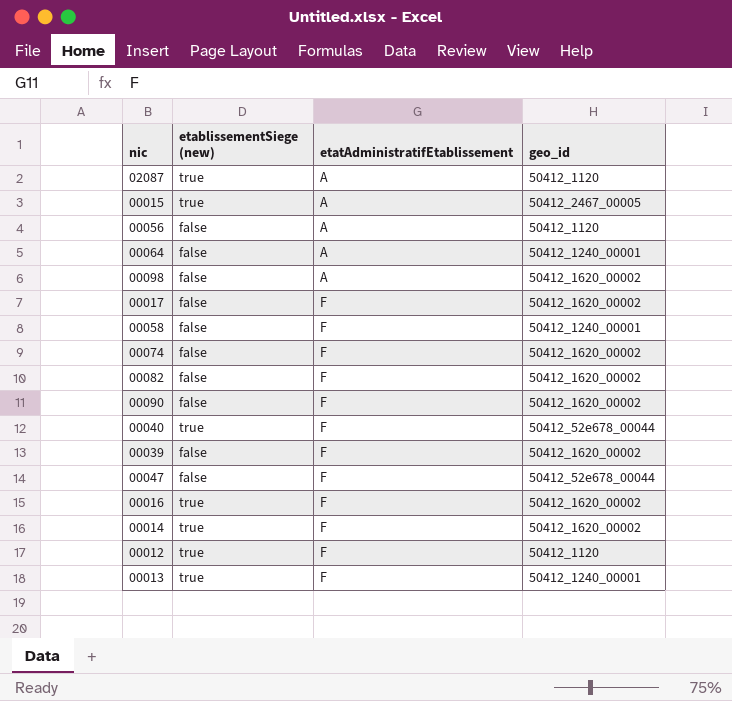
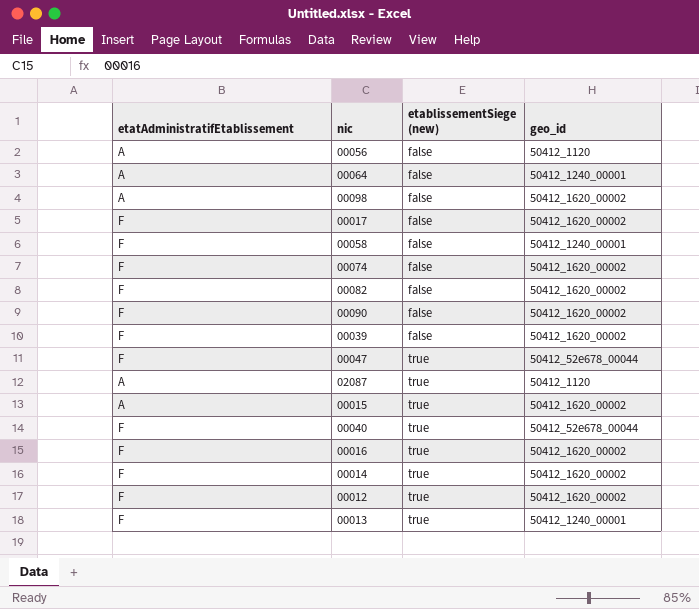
row order: etatAdministratifEtablissement ascending -> etablissementSiege (new) ascending
column etatAdministratifEtablissement | position: 3 -> 1
00047 | etablissementSiege (new): false -> true
00015 | geo_id: 50412_2467_00005 -> 50412_1620_00002
00012 | geo_id: 50412_1120 -> 50412_1620_00002

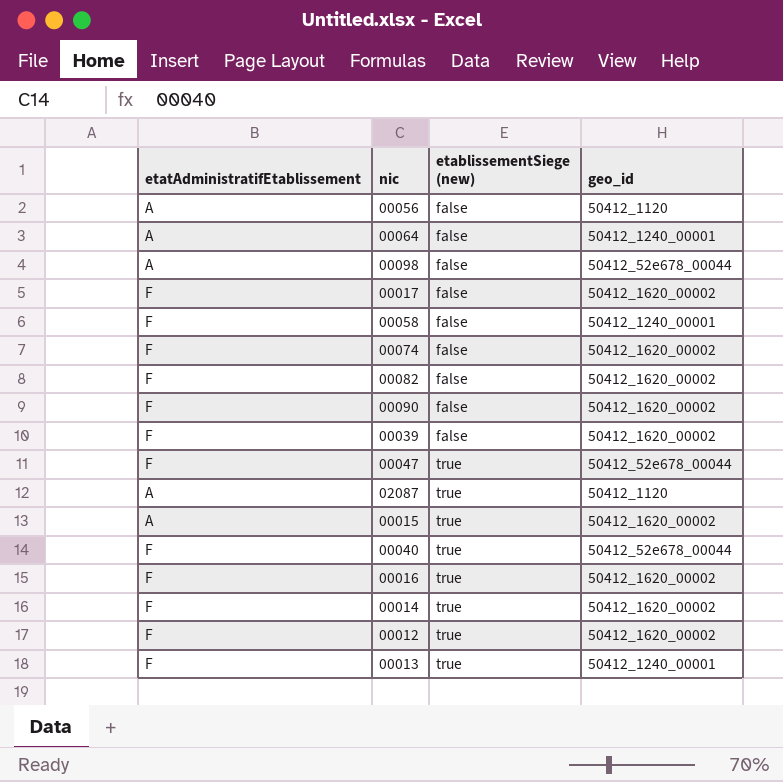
00098 | geo_id: 50412_1620_00002 -> 50412_52e678_00044

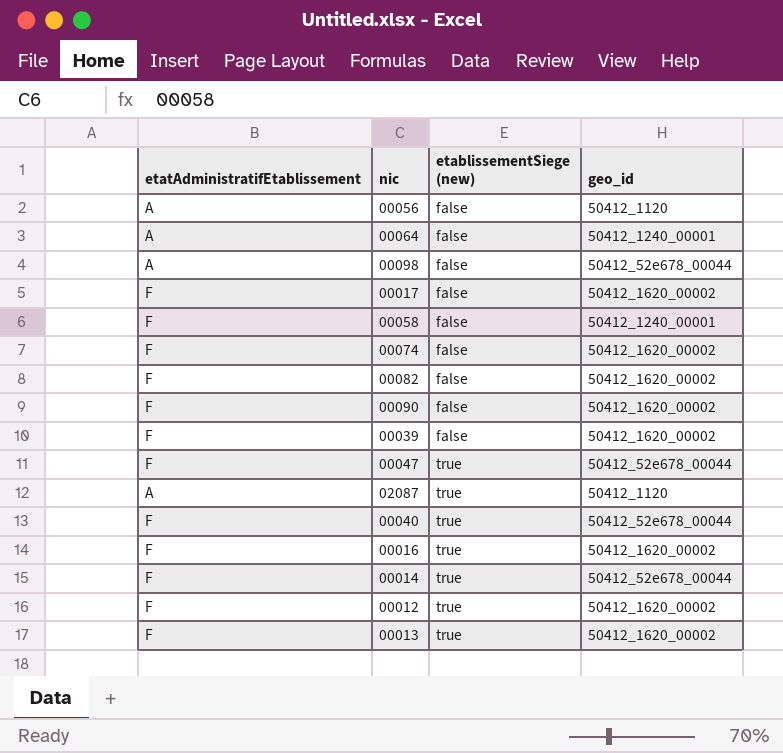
row 00015: A | true | 50412_1620_00002 -> none
00014 | geo_id: 50412_1620_00002 -> 50412_52e678_00044
00013 | geo_id: 50412_1240_00001 -> 50412_1620_00002

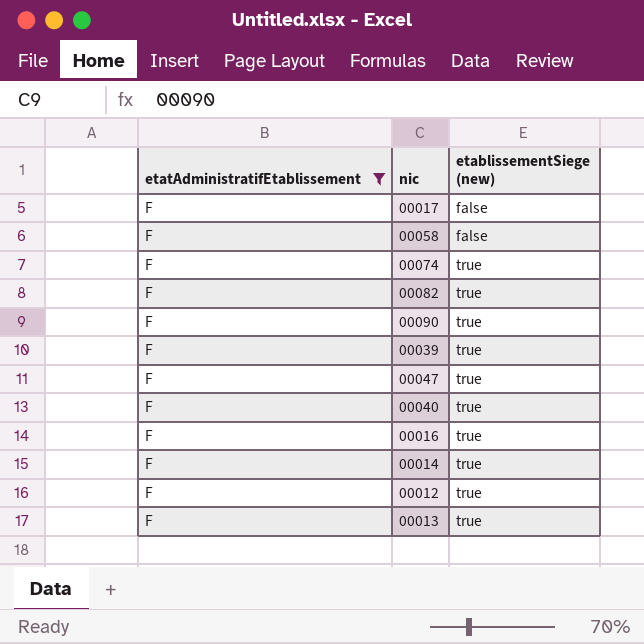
filter: none -> etatAdministratifEtablissement = F
column geo_id | position: 4 -> none
00074 | etablissementSiege (new): false -> true
00082 | etablissementSiege (new): false -> true
00090 | etablissementSiege (new): false -> true
00039 | etablissementSiege (new): false -> true

